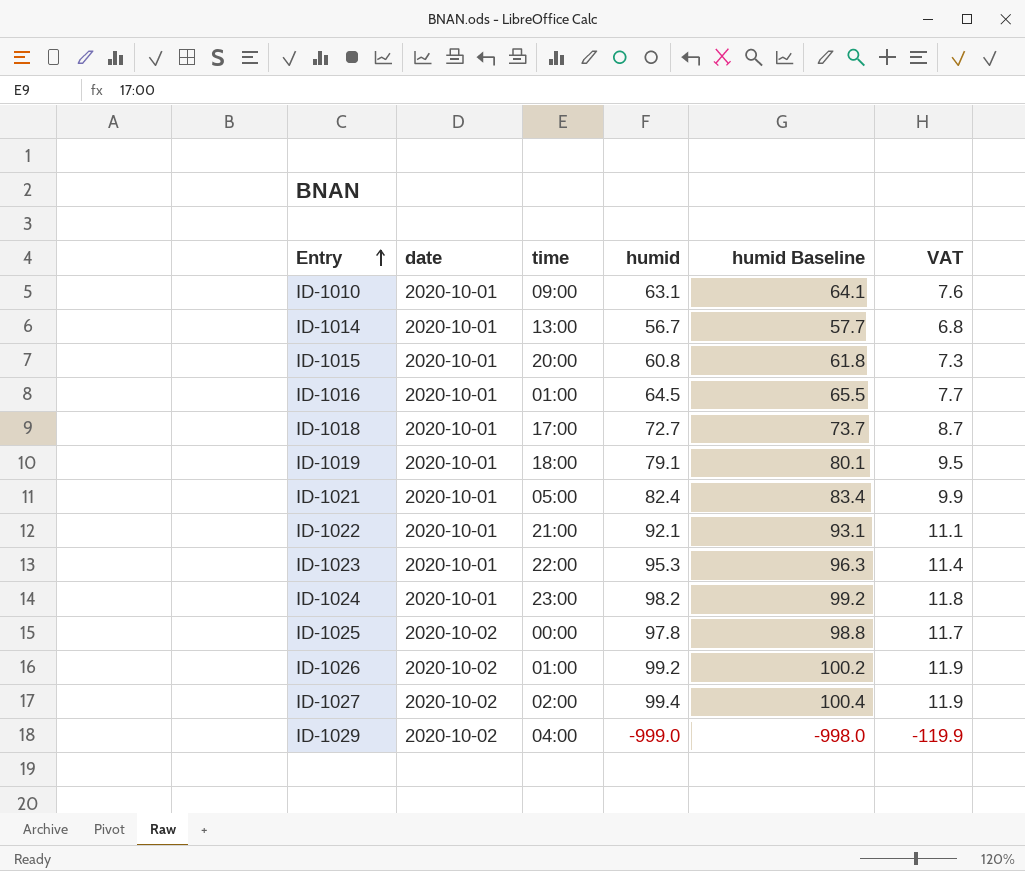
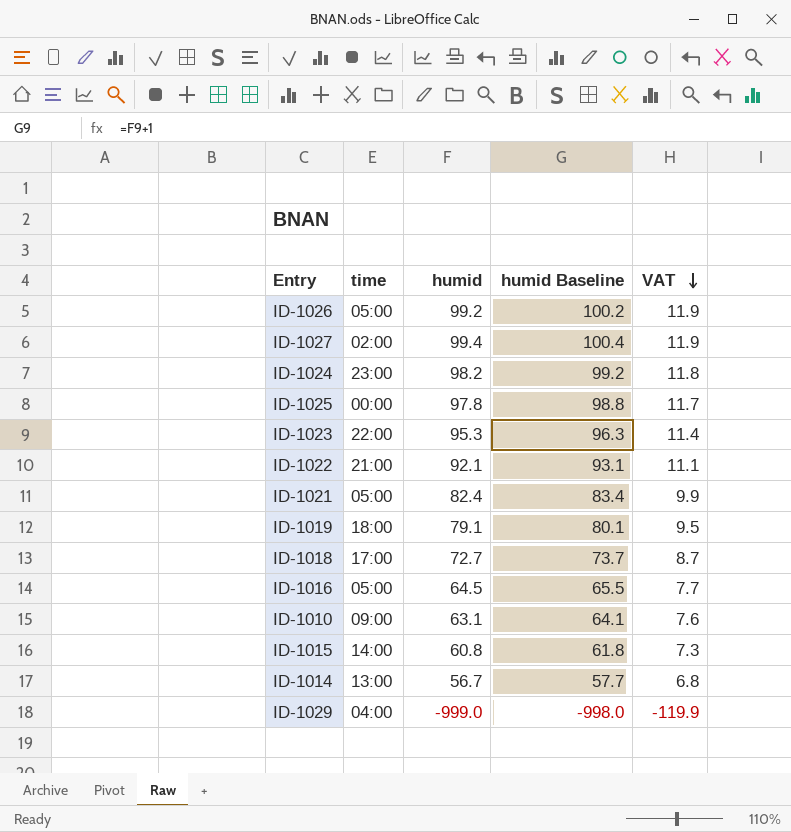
row order: Entry ascending -> VAT descending
column date | position: 2 -> none
ID-1026 | time: 01:00 -> 05:00
ID-1016 | time: 01:00 -> 05:00
ID-1015 | time: 20:00 -> 14:00

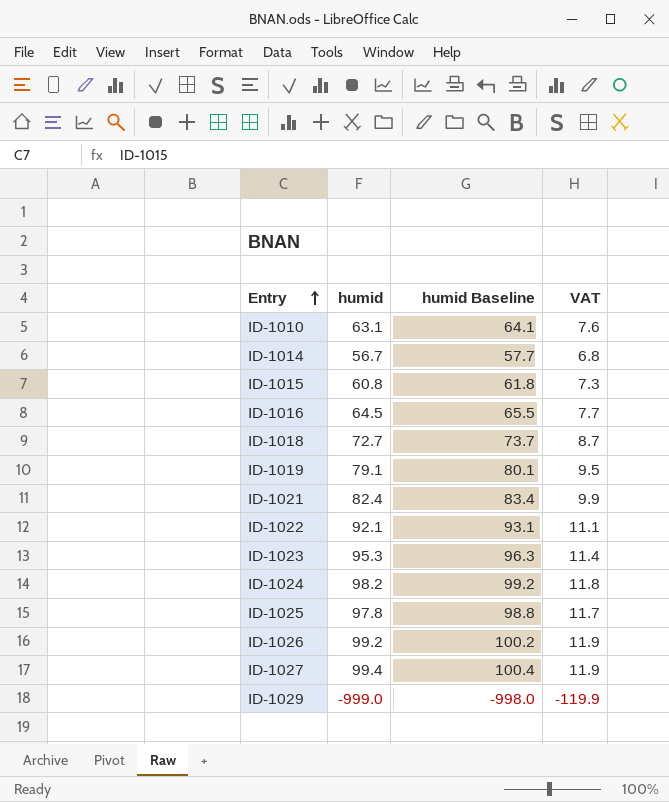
row order: VAT descending -> Entry ascending
column time | position: 2 -> none

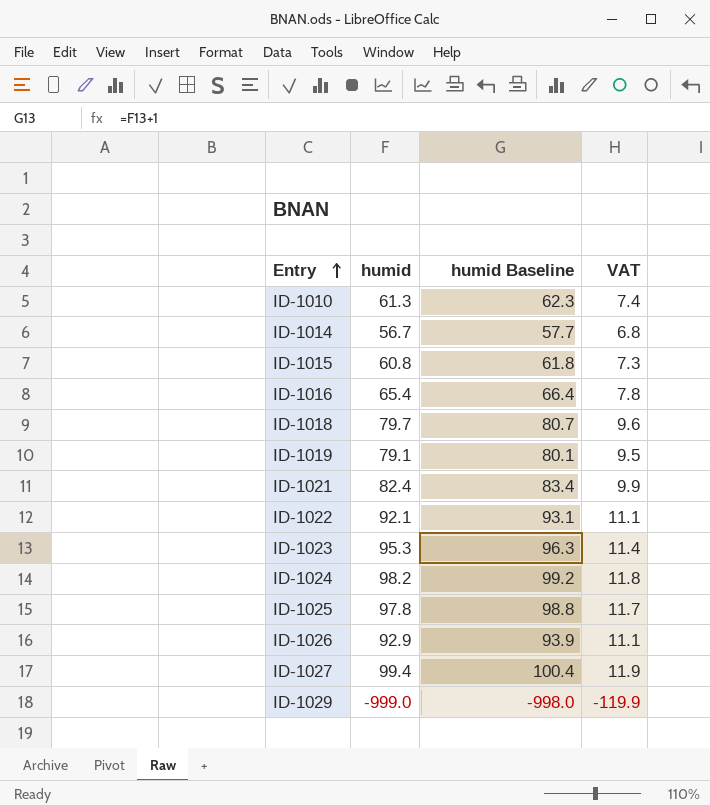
ID-1010 | humid: 63.1 -> 61.3
ID-1010 | humid Baseline: 64.1 -> 62.3
ID-1010 | VAT: 7.6 -> 7.4
ID-1016 | humid: 64.5 -> 65.4
ID-1016 | humid Baseline: 65.5 -> 66.4
ID-1016 | VAT: 7.7 -> 7.8
ID-1018 | humid: 72.7 -> 79.7
ID-1018 | humid Baseline: 73.7 -> 80.7
ID-1018 | VAT: 8.7 -> 9.6
ID-1026 | humid: 99.2 -> 92.9
ID-1026 | humid Baseline: 100.2 -> 93.9
ID-1026 | VAT: 11.9 -> 11.1

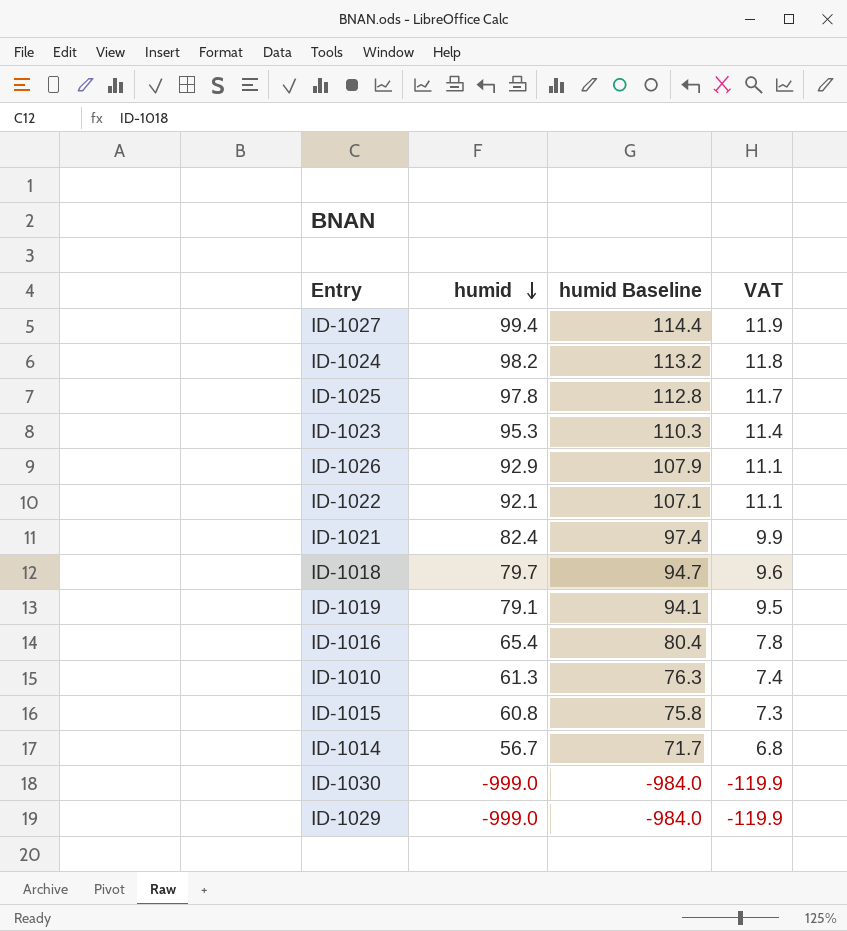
row order: Entry ascending -> humid descending
column humid Baseline | formula: [humid] + 1 -> [humid] + 15
row ID-1030: none -> -999.0 | -984.0 | -119.9

